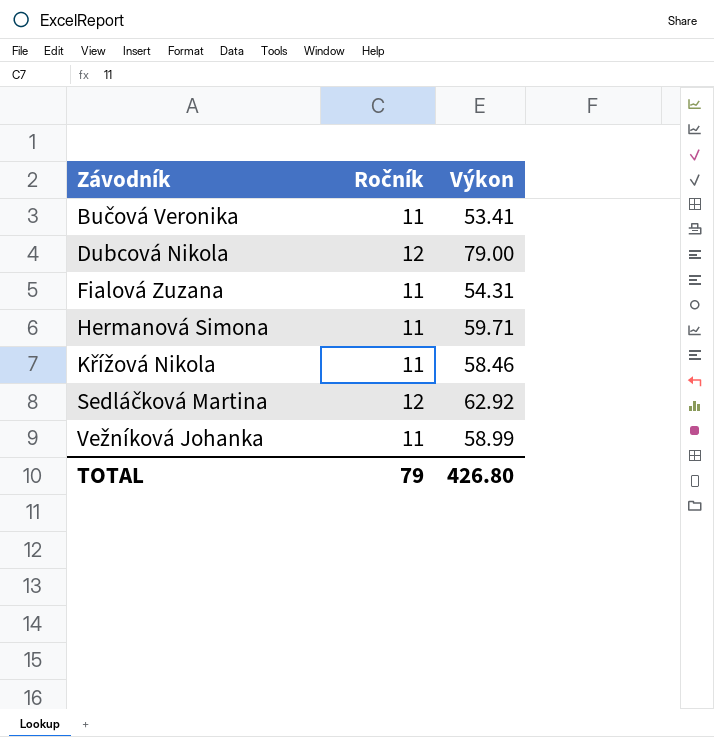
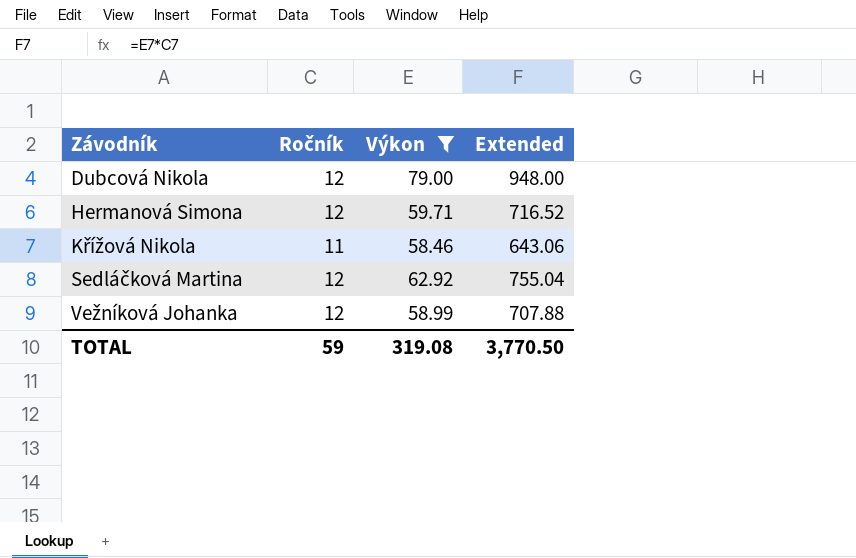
filter: none -> Výkon >= 58.46
column Extended | formula: none -> [Ročník] * [Výkon]
Hermanová Simona | Ročník: 11 -> 12
Vežníková Johanka | Ročník: 11 -> 12
TOTAL | Ročník: 79 -> 59
TOTAL | Výkon: 426.80 -> 319.08

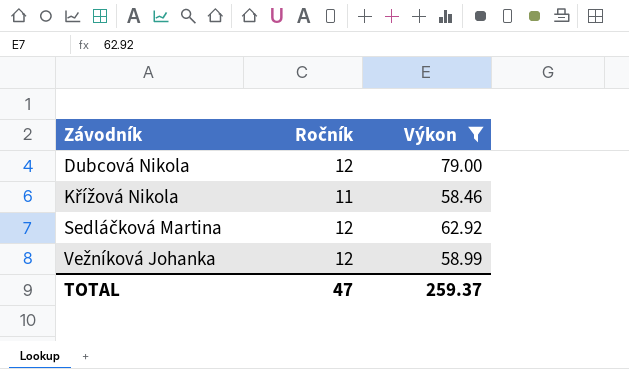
column Extended | formula: [Ročník] * [Výkon] -> none
row Hermanová Simona: 12 | 59.71 | 716.52 -> none
TOTAL | Ročník: 59 -> 47
TOTAL | Výkon: 319.08 -> 259.37

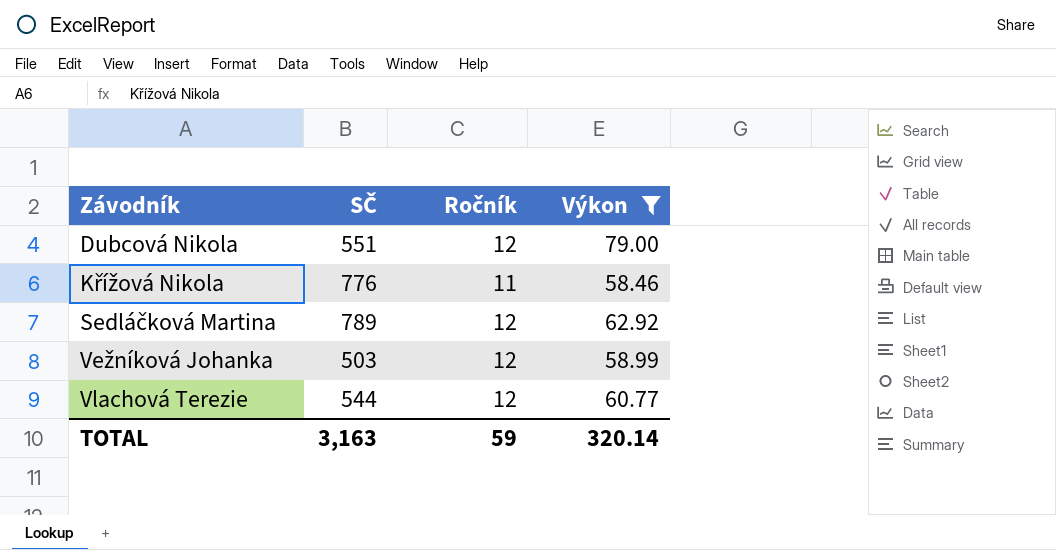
column SČ | position: none -> 2
row Vlachová Terezie: none -> 544 | 12 | 60.77
TOTAL | Ročník: 47 -> 59
TOTAL | Výkon: 259.37 -> 320.14

